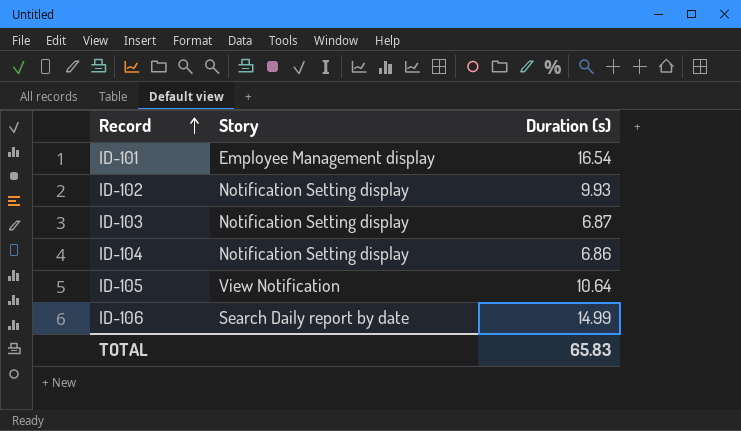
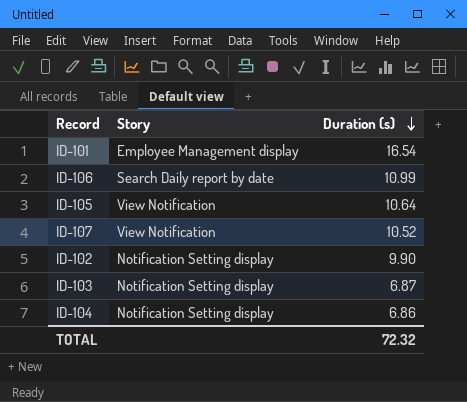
row order: Record ascending -> Duration (s) descending
ID-106 | Duration (s): 14.99 -> 10.99
row ID-107: none -> View Notification | 10.52
ID-102 | Duration (s): 9.93 -> 9.90
TOTAL | Duration (s): 65.83 -> 72.32

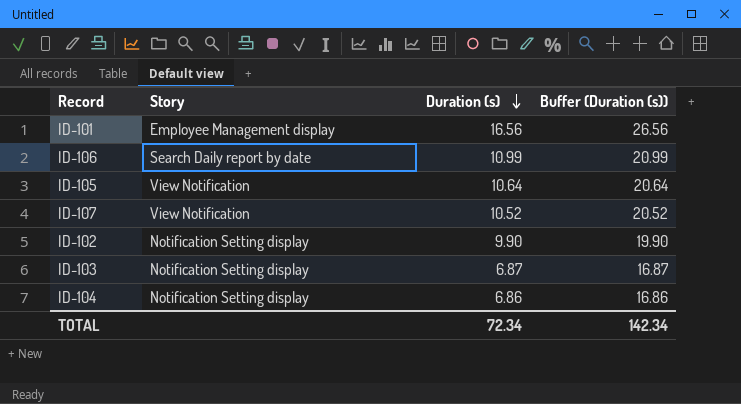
column Buffer (Duration (s)) | formula: none -> [Duration (s)] + 10
ID-101 | Duration (s): 16.54 -> 16.56
TOTAL | Duration (s): 72.32 -> 72.34

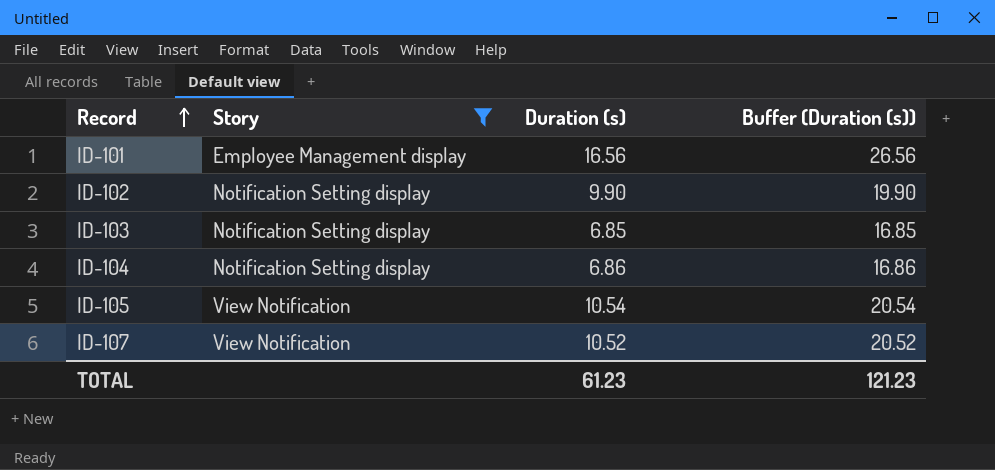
filter: none -> Story != Search Daily report by date
row order: Duration (s) descending -> Record ascending
ID-103 | Duration (s): 6.87 -> 6.85
ID-103 | Buffer (Duration (s)): 16.87 -> 16.85
ID-105 | Duration (s): 10.64 -> 10.54
ID-105 | Buffer (Duration (s)): 20.64 -> 20.54
TOTAL | Duration (s): 72.34 -> 61.23
TOTAL | Buffer (Duration (s)): 142.34 -> 121.23

